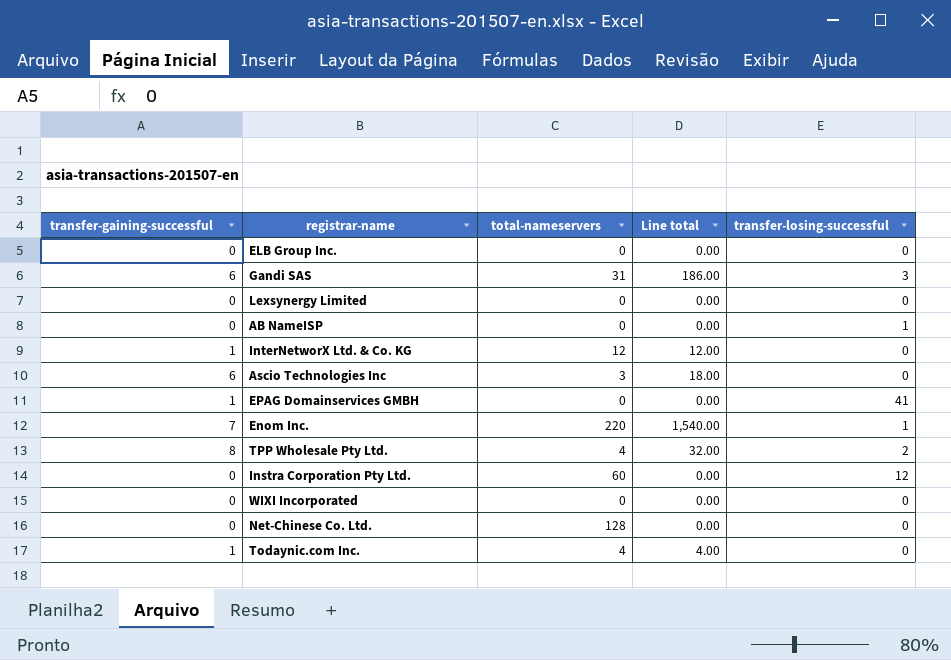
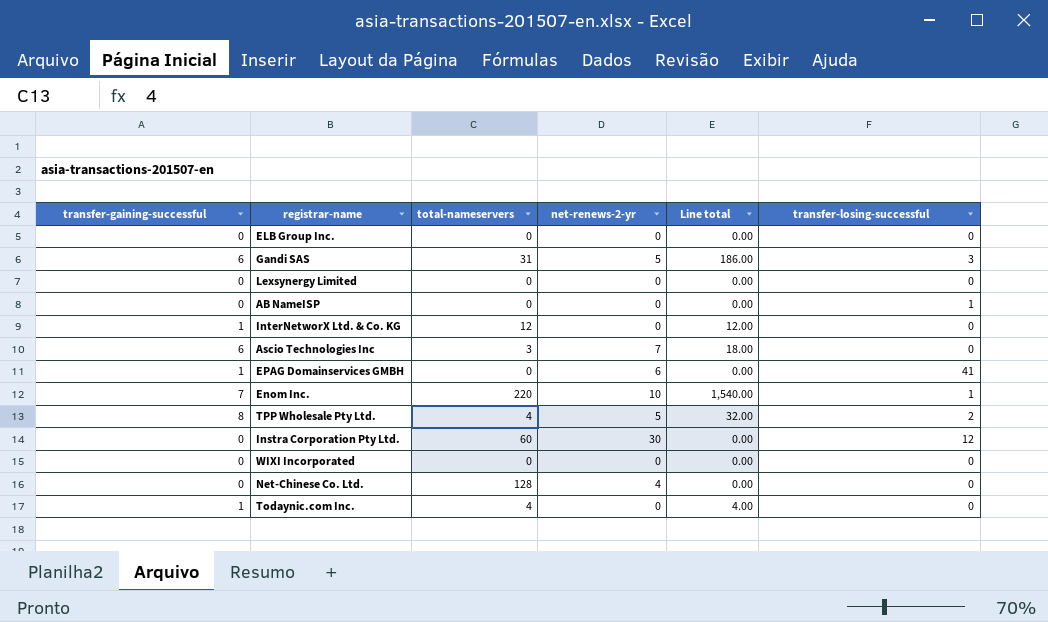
column net-renews-2-yr | position: none -> 4

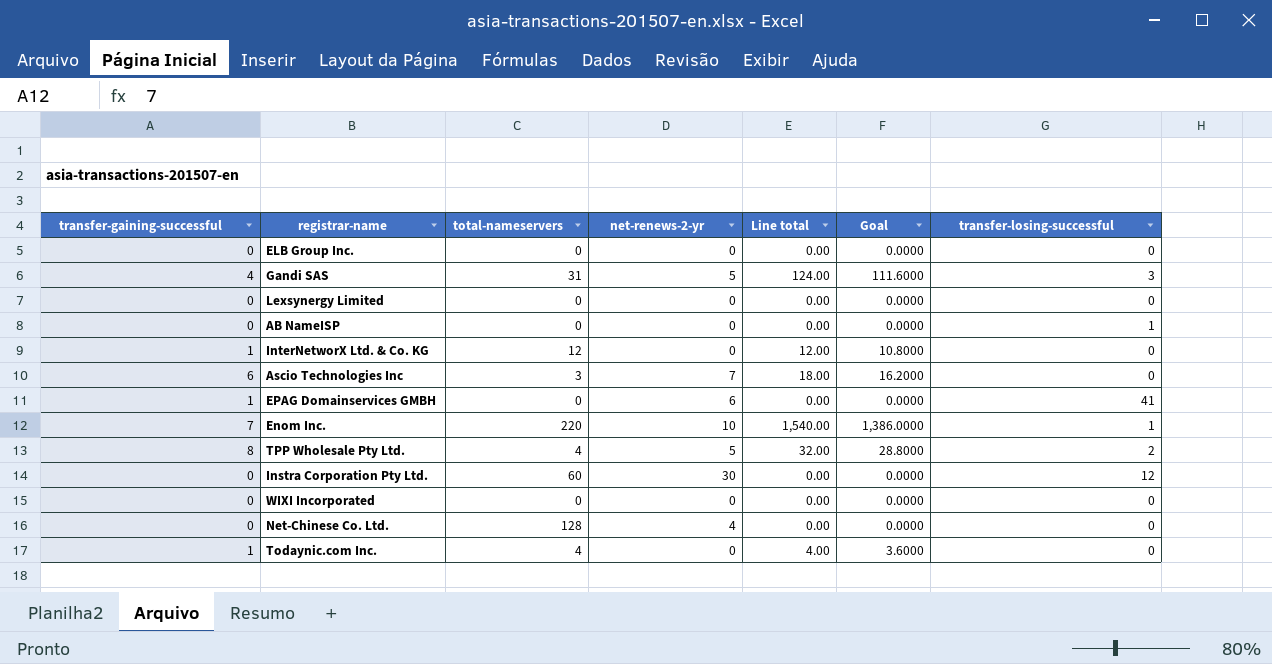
column Goal | formula: none -> [Line total] * 0.9
Gandi SAS | transfer-gaining-successful: 6 -> 4
Gandi SAS | Line total: 186.00 -> 124.00

